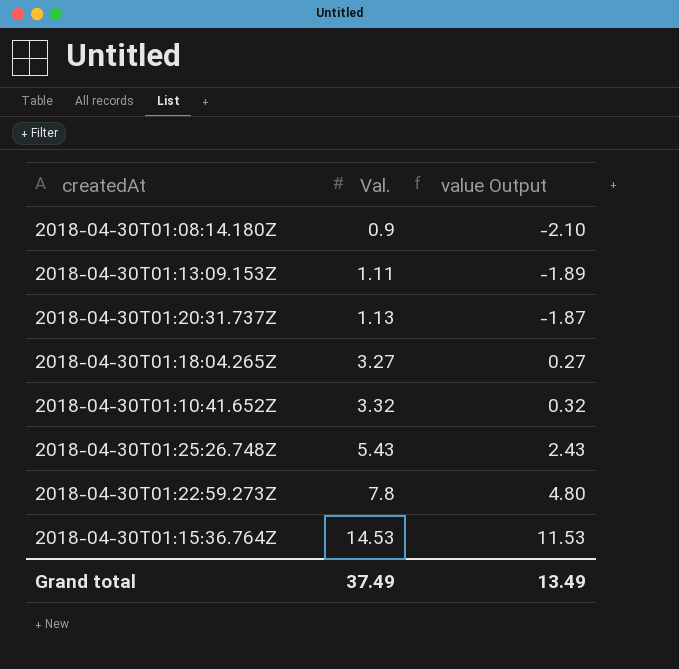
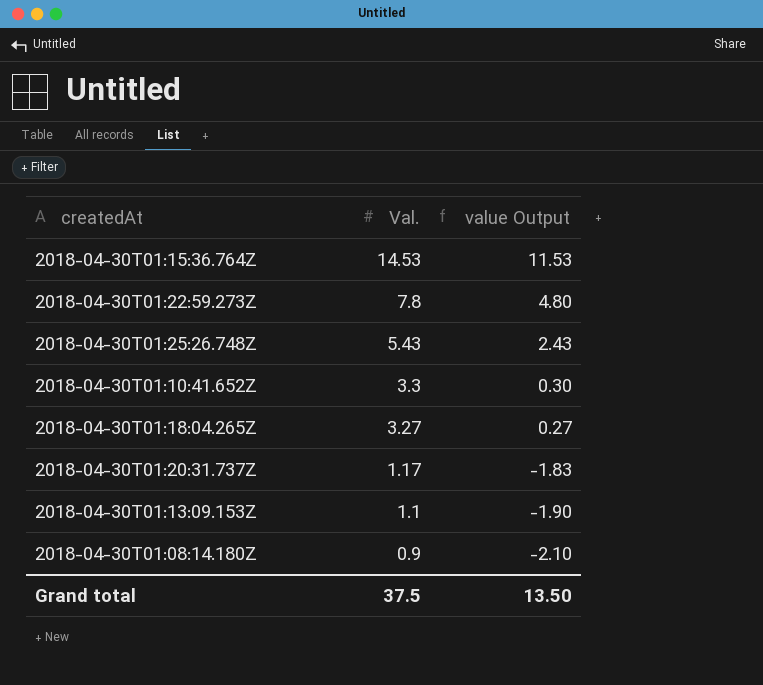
row order: Val. ascending -> Val. descending
2018-04-30T01:10:41.652Z | Val.: 3.32 -> 3.3
2018-04-30T01:10:41.652Z | value Output: 0.32 -> 0.30
2018-04-30T01:20:31.737Z | Val.: 1.13 -> 1.17
2018-04-30T01:20:31.737Z | value Output: -1.87 -> -1.83
2018-04-30T01:13:09.153Z | Val.: 1.11 -> 1.1
2018-04-30T01:13:09.153Z | value Output: -1.89 -> -1.90
Grand total | Val.: 37.49 -> 37.5
Grand total | value Output: 13.49 -> 13.50

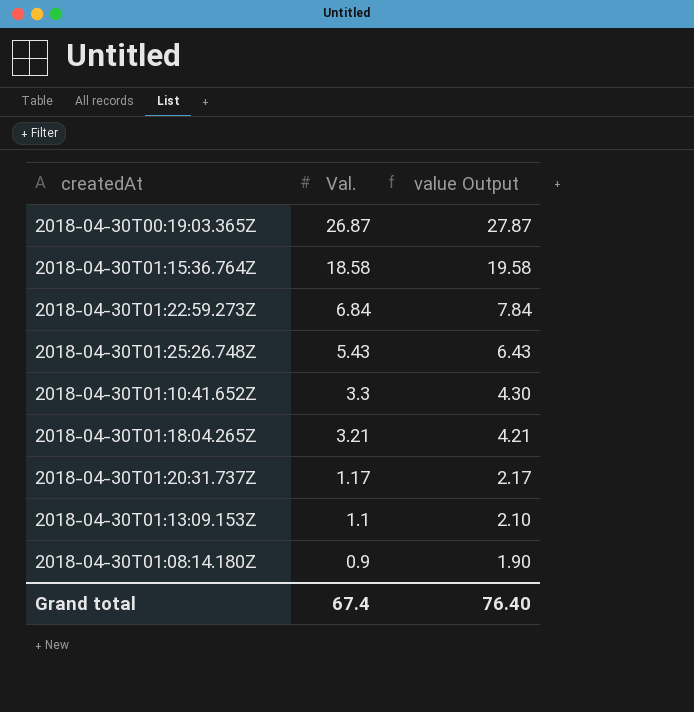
column value Output | formula: [Val.] - 3 -> [Val.] + 1
row 2018-04-30T00:19:03.365Z: none -> 26.87 | 27.87
2018-04-30T01:15:36.764Z | Val.: 14.53 -> 18.58
2018-04-30T01:22:59.273Z | Val.: 7.8 -> 6.84
2018-04-30T01:18:04.265Z | Val.: 3.27 -> 3.21
Grand total | Val.: 37.5 -> 67.4
Grand total | value Output: 13.50 -> 76.40

